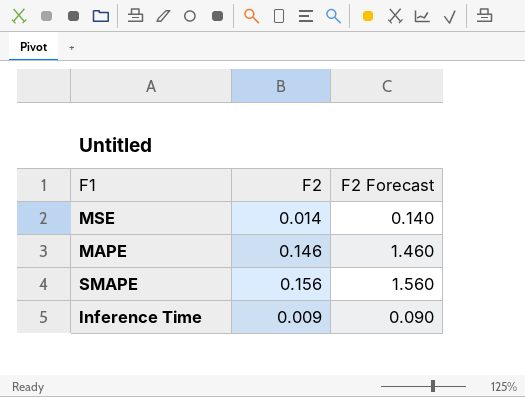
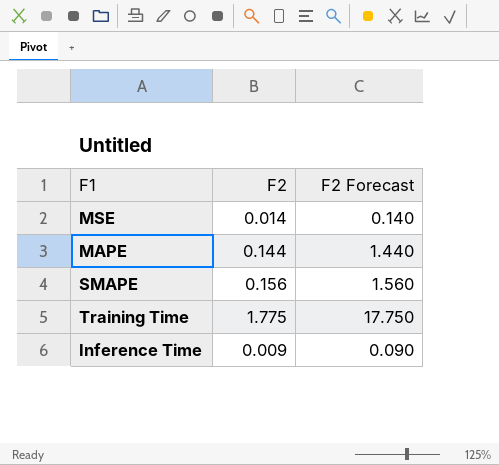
MAPE | F2: 0.146 -> 0.144
MAPE | F2 Forecast: 1.460 -> 1.440
row Training Time: none -> 1.775 | 17.750

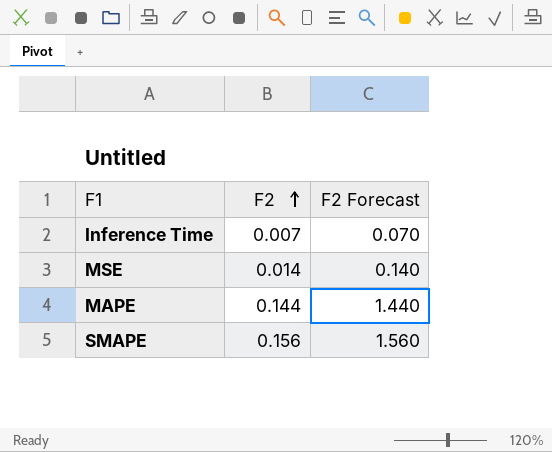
row order: none -> F2 ascending
row Training Time: 1.775 | 17.750 -> none
Inference Time | F2: 0.009 -> 0.007
Inference Time | F2 Forecast: 0.090 -> 0.070

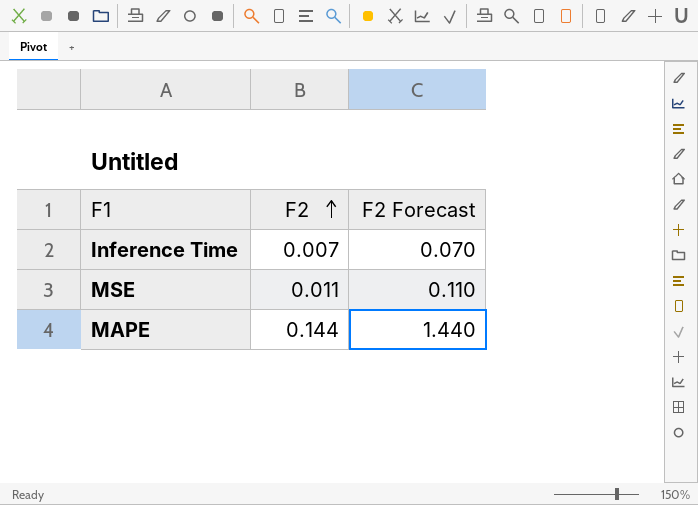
row SMAPE: 0.156 | 1.560 -> none
MSE | F2: 0.014 -> 0.011
MSE | F2 Forecast: 0.140 -> 0.110

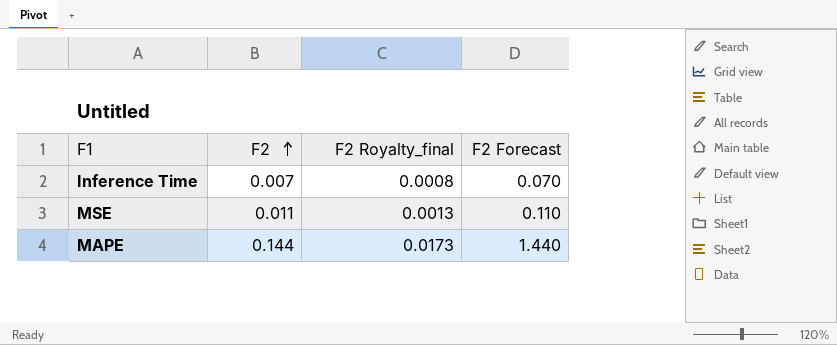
column F2 Royalty_final | formula: none -> [F2] * 0.12

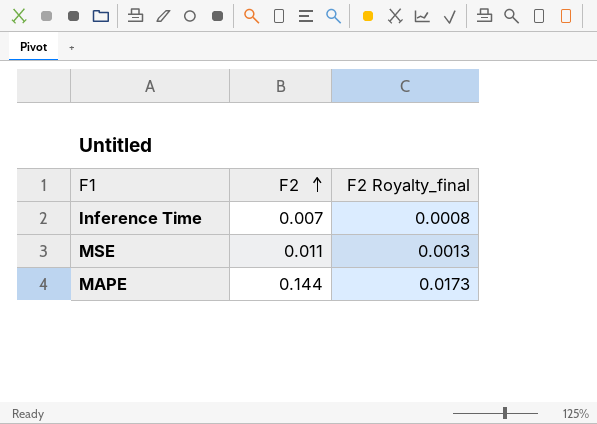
column F2 Forecast | formula: [F2] * 10 -> none

